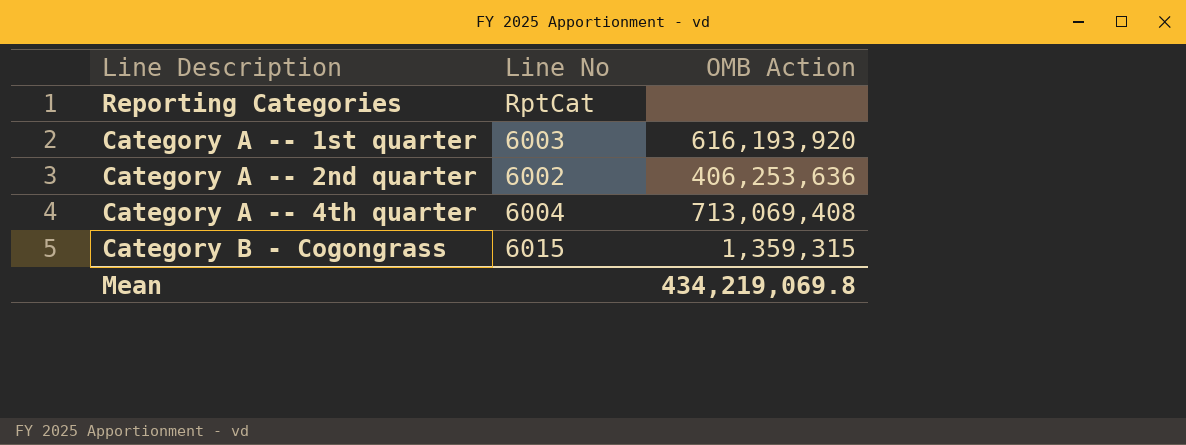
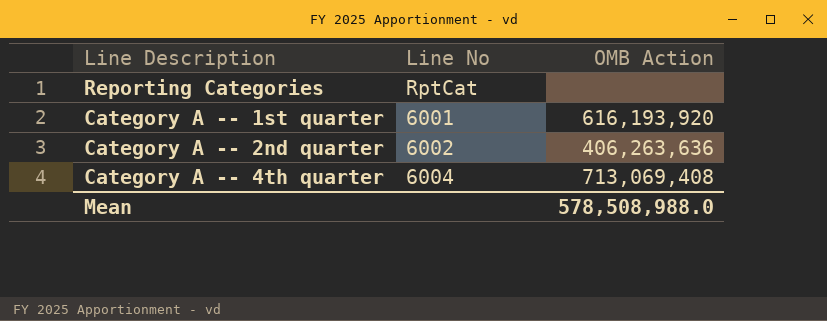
row Category B - Cogongrass: 6015 | 1,359,315 -> none
Category A -- 1st quarter | Line No: 6003 -> 6001
Category A -- 2nd quarter | OMB Action: 406,253,636 -> 406,263,636
Mean | OMB Action: 434,219,069.8 -> 578,508,988.0

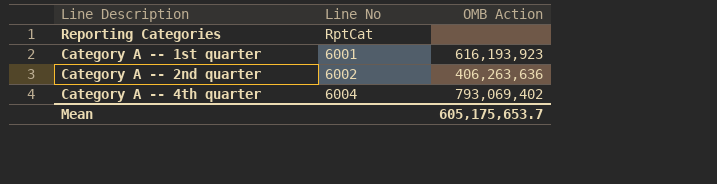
Category A -- 1st quarter | OMB Action: 616,193,920 -> 616,193,923
Category A -- 4th quarter | OMB Action: 713,069,408 -> 793,069,402
Mean | OMB Action: 578,508,988.0 -> 605,175,653.7

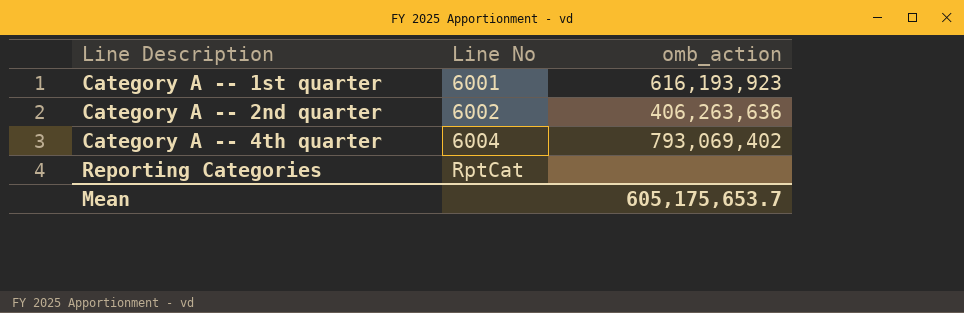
row order: none -> Line Description ascending
column name: OMB Action -> omb_action

